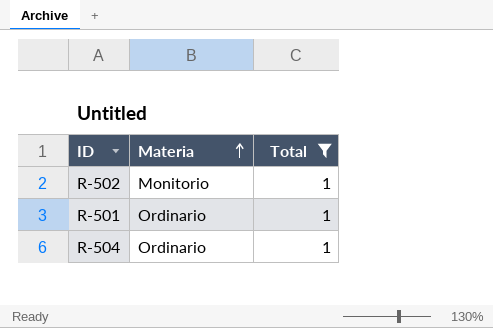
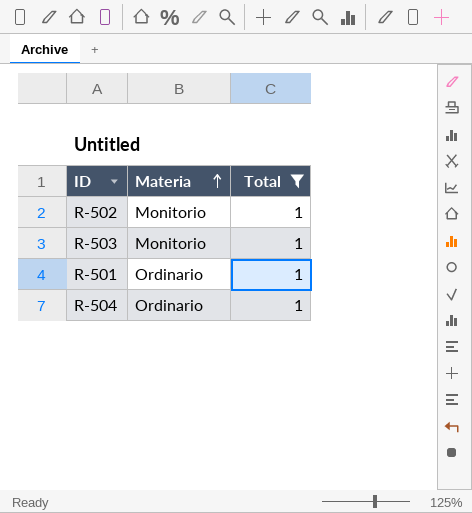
row R-503: none -> Monitorio | 1

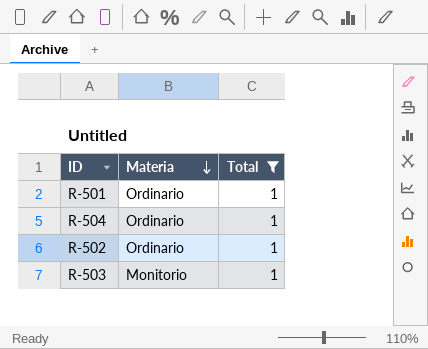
row order: Materia ascending -> Materia descending
R-502 | Materia: Monitorio -> Ordinario

